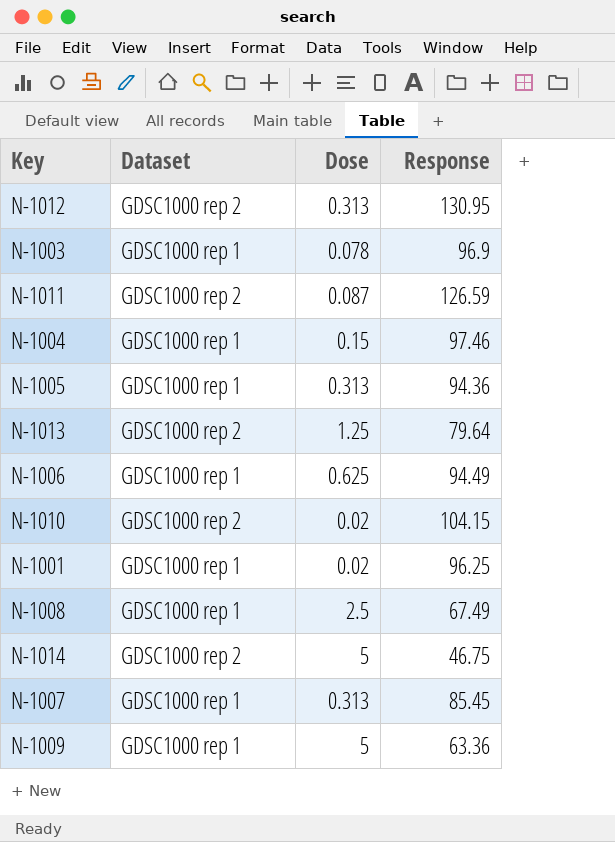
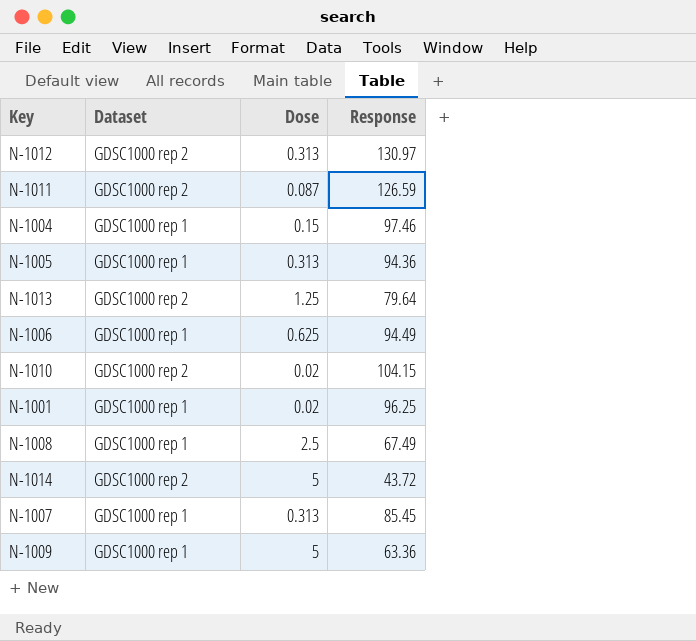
row N-1003: GDSC1000 rep 1 | 0.078 | 96.9 -> none
N-1012 | Response: 130.95 -> 130.97
N-1014 | Response: 46.75 -> 43.72

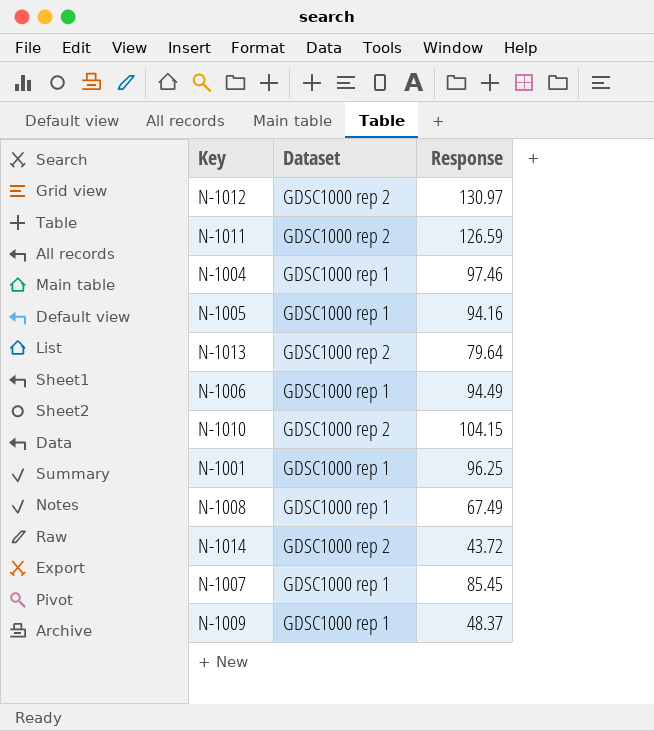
column Dose | position: 3 -> none
N-1005 | Response: 94.36 -> 94.16
N-1009 | Response: 63.36 -> 48.37

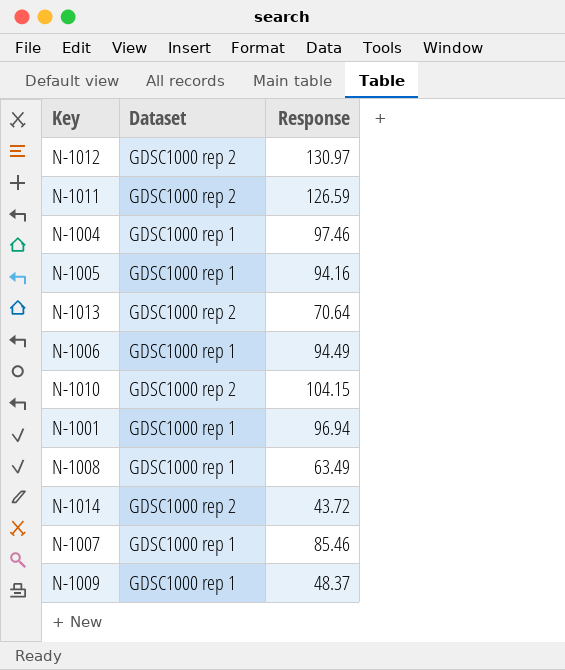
N-1013 | Response: 79.64 -> 70.64
N-1001 | Response: 96.25 -> 96.94
N-1008 | Response: 67.49 -> 63.49
N-1007 | Response: 85.45 -> 85.46

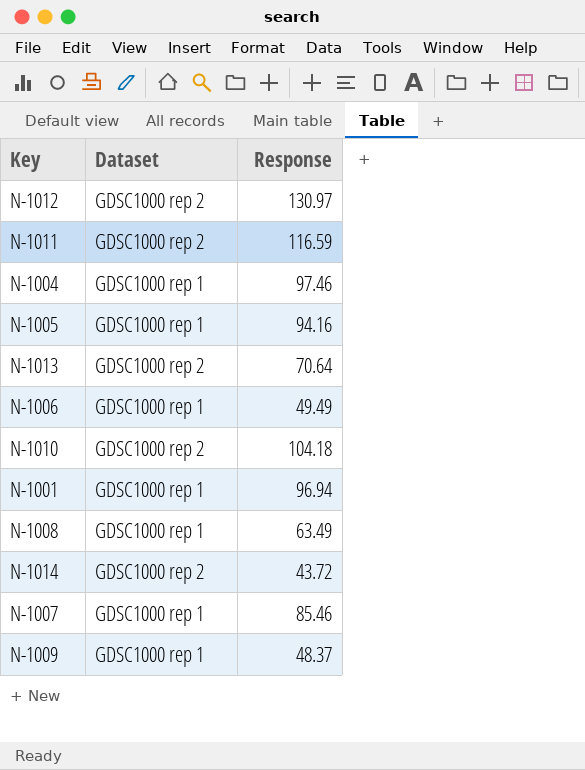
N-1011 | Response: 126.59 -> 116.59
N-1006 | Response: 94.49 -> 49.49
N-1010 | Response: 104.15 -> 104.18

